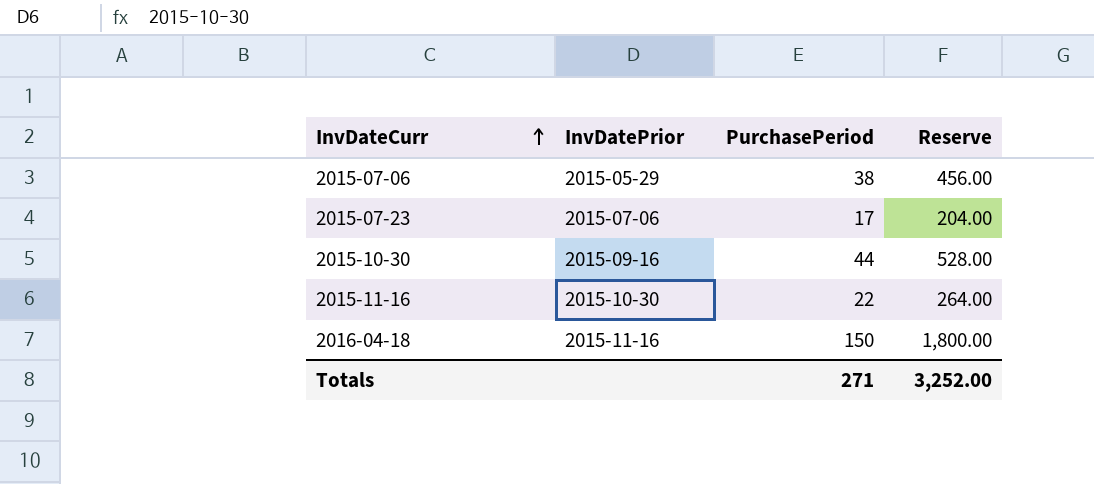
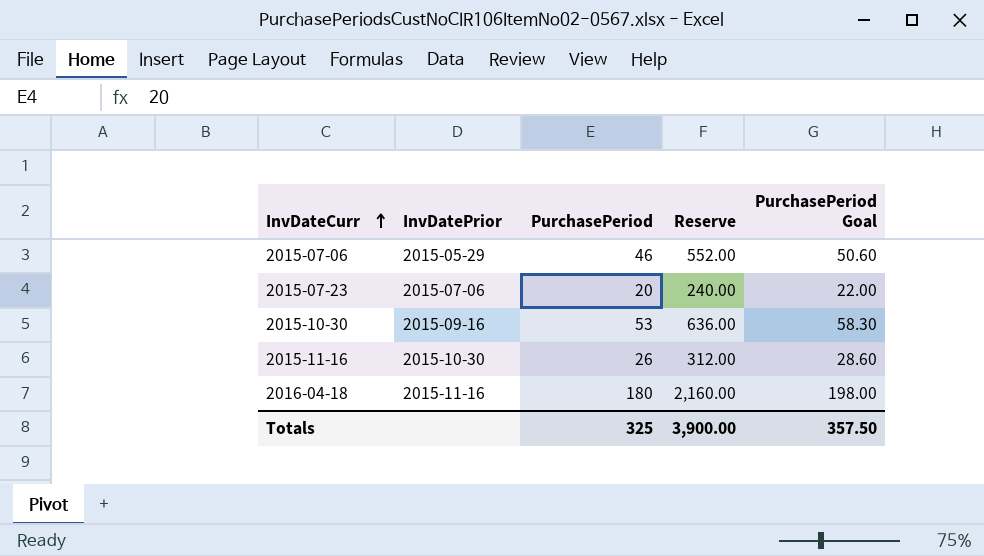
column PurchasePeriod Goal | formula: none -> [PurchasePeriod] * 1.1
2015-07-06 | PurchasePeriod: 38 -> 46
2015-07-06 | Reserve: 456.00 -> 552.00
2015-07-23 | PurchasePeriod: 17 -> 20
2015-07-23 | Reserve: 204.00 -> 240.00
2015-10-30 | PurchasePeriod: 44 -> 53
2015-10-30 | Reserve: 528.00 -> 636.00
2015-11-16 | PurchasePeriod: 22 -> 26
2015-11-16 | Reserve: 264.00 -> 312.00
2016-04-18 | PurchasePeriod: 150 -> 180
2016-04-18 | Reserve: 1,800.00 -> 2,160.00
Totals | PurchasePeriod: 271 -> 325
Totals | Reserve: 3,252.00 -> 3,900.00

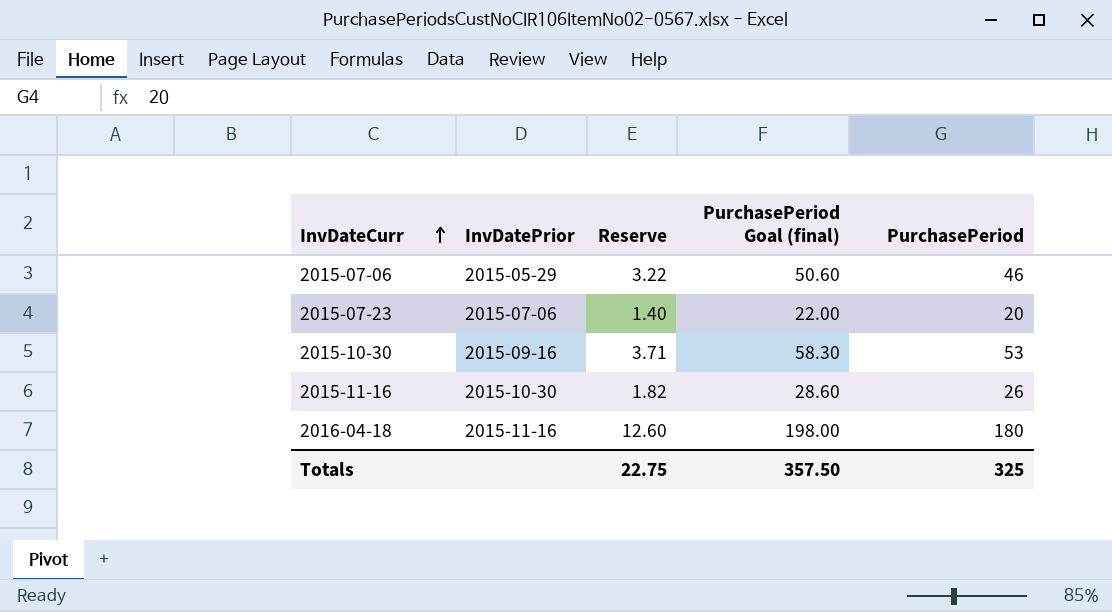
column Reserve | formula: [PurchasePeriod] * 12 -> [PurchasePeriod] * 0.07
column name: PurchasePeriod Goal -> PurchasePeriod Goal (final)
column PurchasePeriod | position: 3 -> 5
Totals | Reserve: 3,900.00 -> 22.75

